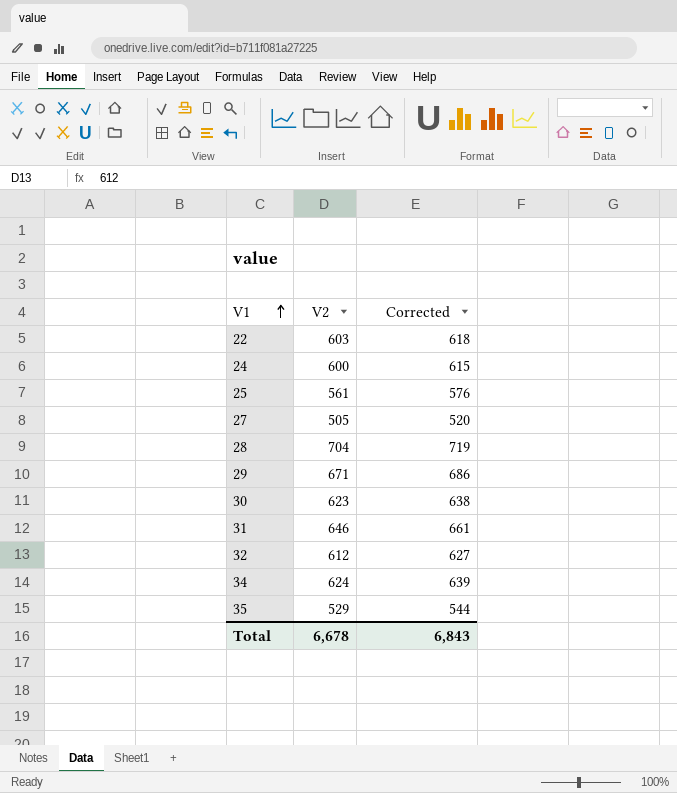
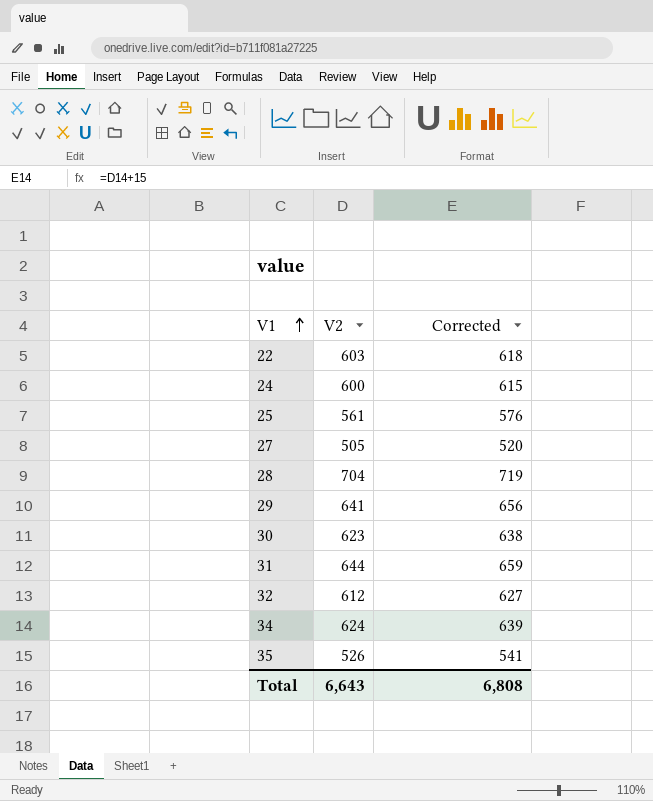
29 | V2: 671 -> 641
29 | Corrected: 686 -> 656
31 | V2: 646 -> 644
31 | Corrected: 661 -> 659
35 | V2: 529 -> 526
35 | Corrected: 544 -> 541
Total | V2: 6,678 -> 6,643
Total | Corrected: 6,843 -> 6,808

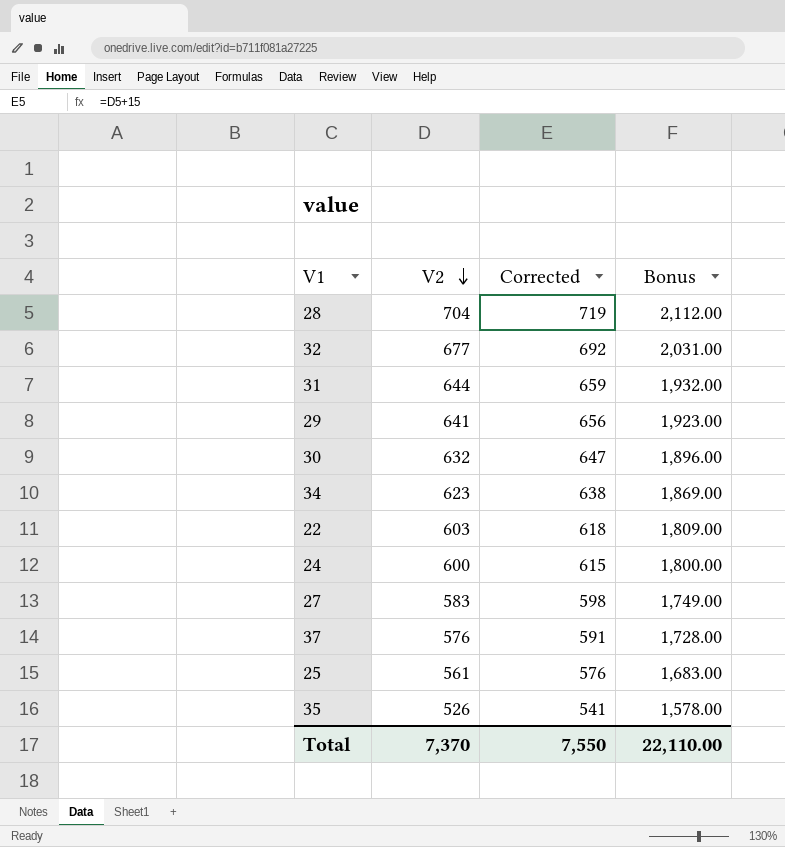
row order: V1 ascending -> V2 descending
column Bonus | formula: none -> [V2] * 3
32 | V2: 612 -> 677
32 | Corrected: 627 -> 692
30 | V2: 623 -> 632
30 | Corrected: 638 -> 647
34 | V2: 624 -> 623
34 | Corrected: 639 -> 638
27 | V2: 505 -> 583
27 | Corrected: 520 -> 598
row 37: none -> 576 | 591 | 1,728.00
Total | V2: 6,643 -> 7,370
Total | Corrected: 6,808 -> 7,550

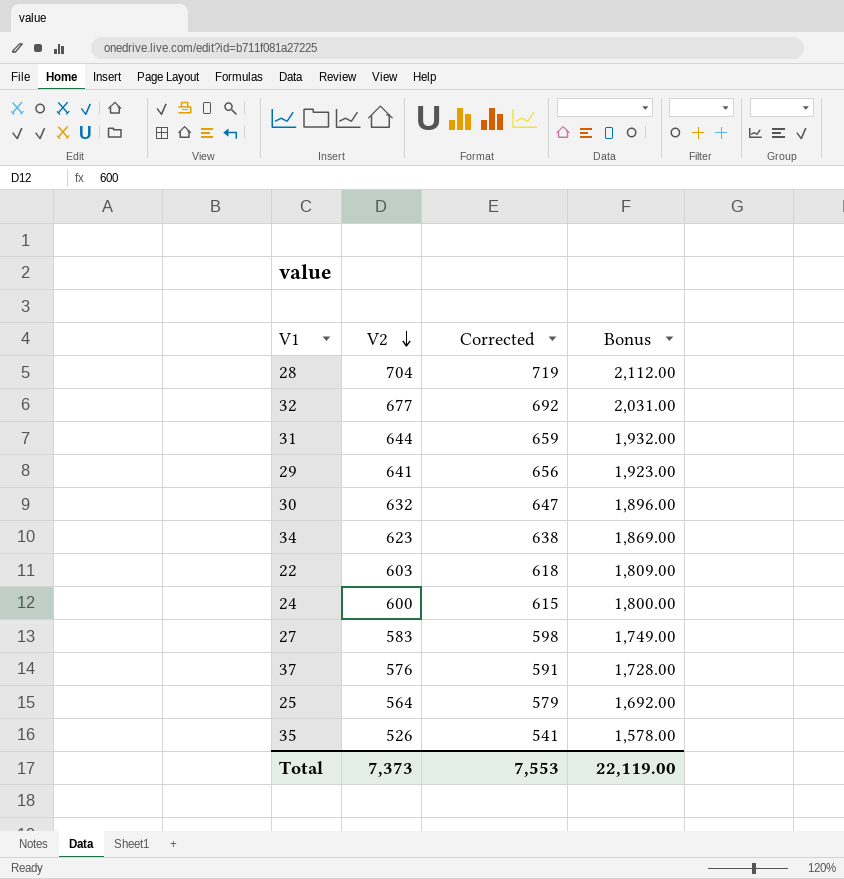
25 | V2: 561 -> 564
25 | Corrected: 576 -> 579
25 | Bonus: 1,683.00 -> 1,692.00
Total | V2: 7,370 -> 7,373
Total | Corrected: 7,550 -> 7,553
Total | Bonus: 22,110.00 -> 22,119.00

